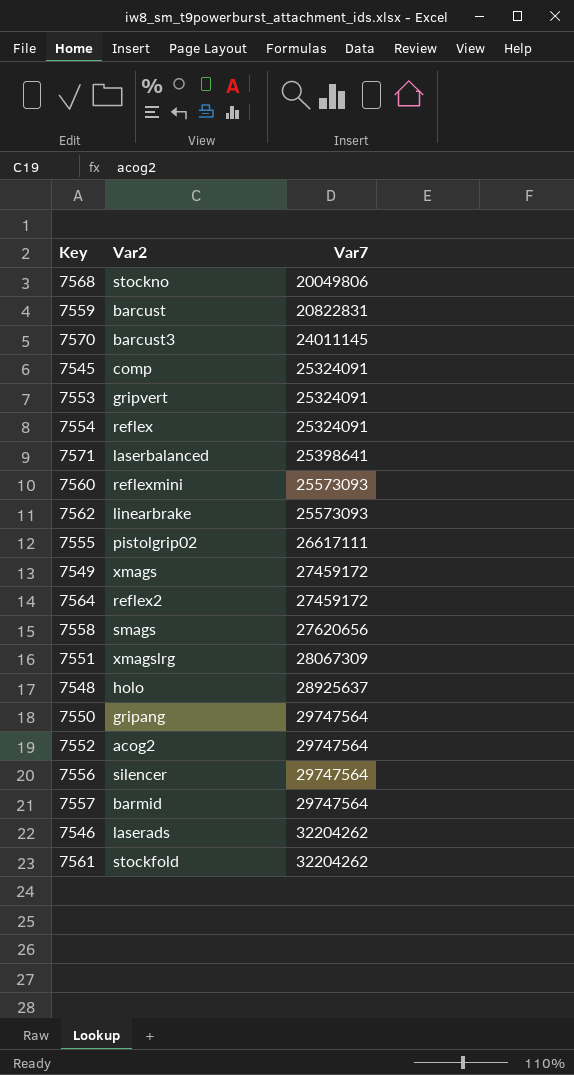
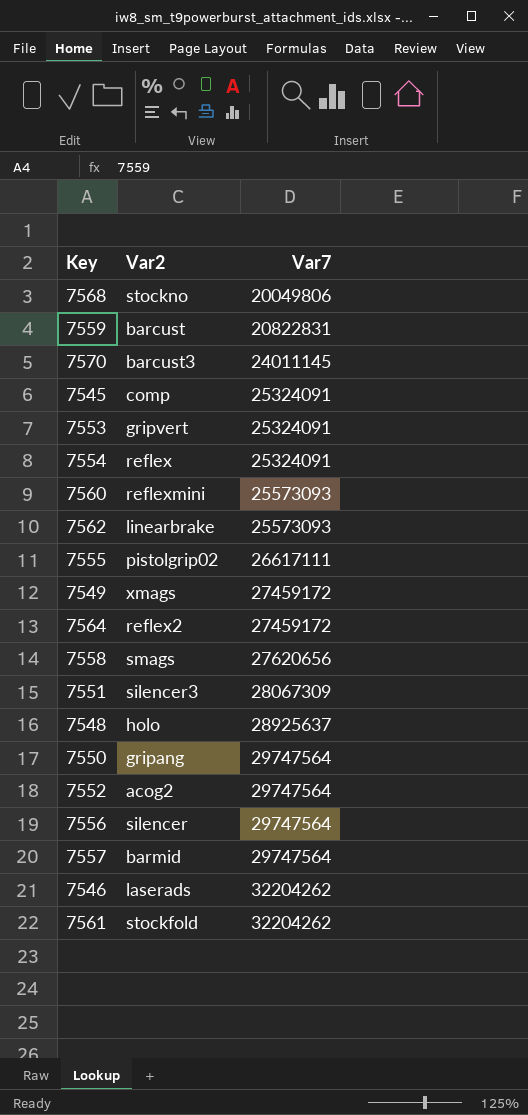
row 7571: laserbalanced | 25398641 -> none
7551 | Var2: xmagslrg -> silencer3

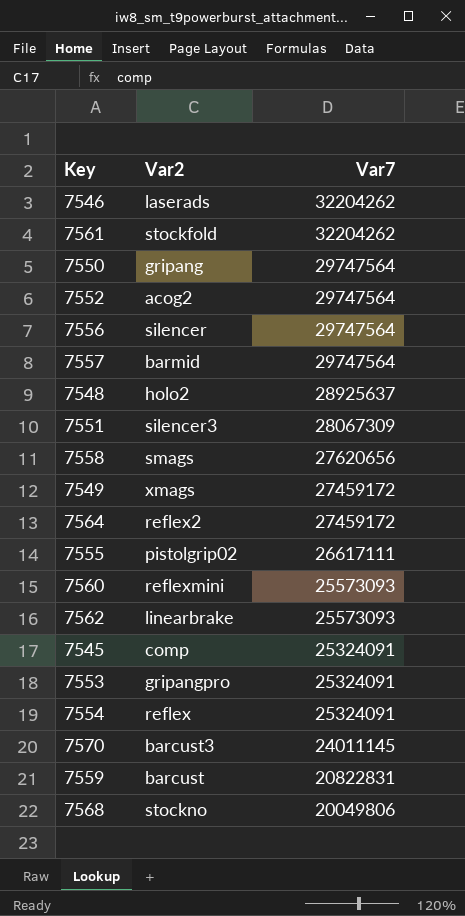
row order: Var7 ascending -> Var7 descending
7548 | Var2: holo -> holo2
7553 | Var2: gripvert -> gripangpro

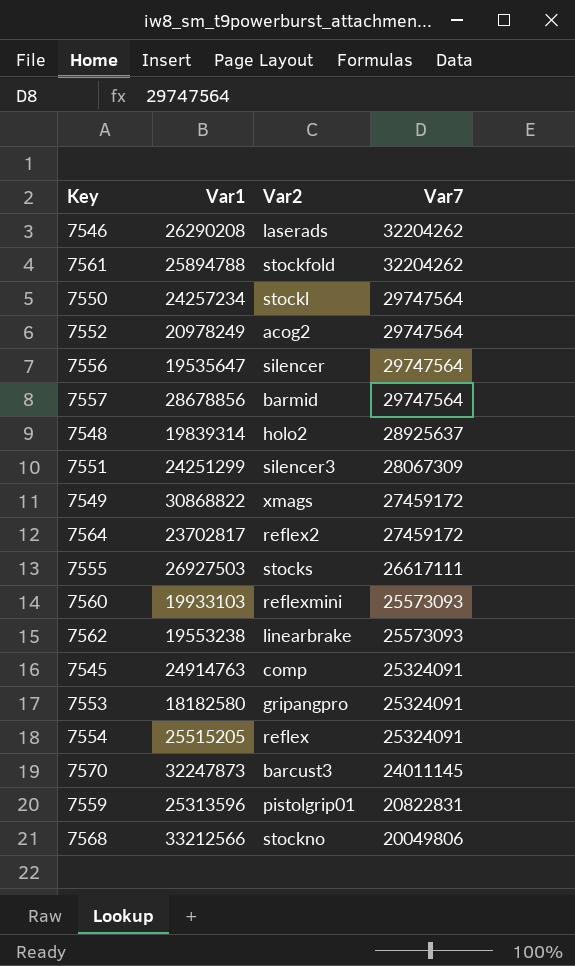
column Var1 | position: none -> 2
row 7558: smags | 27620656 -> none
7550 | Var2: gripang -> stockl
7555 | Var2: pistolgrip02 -> stocks
7559 | Var2: barcust -> pistolgrip01

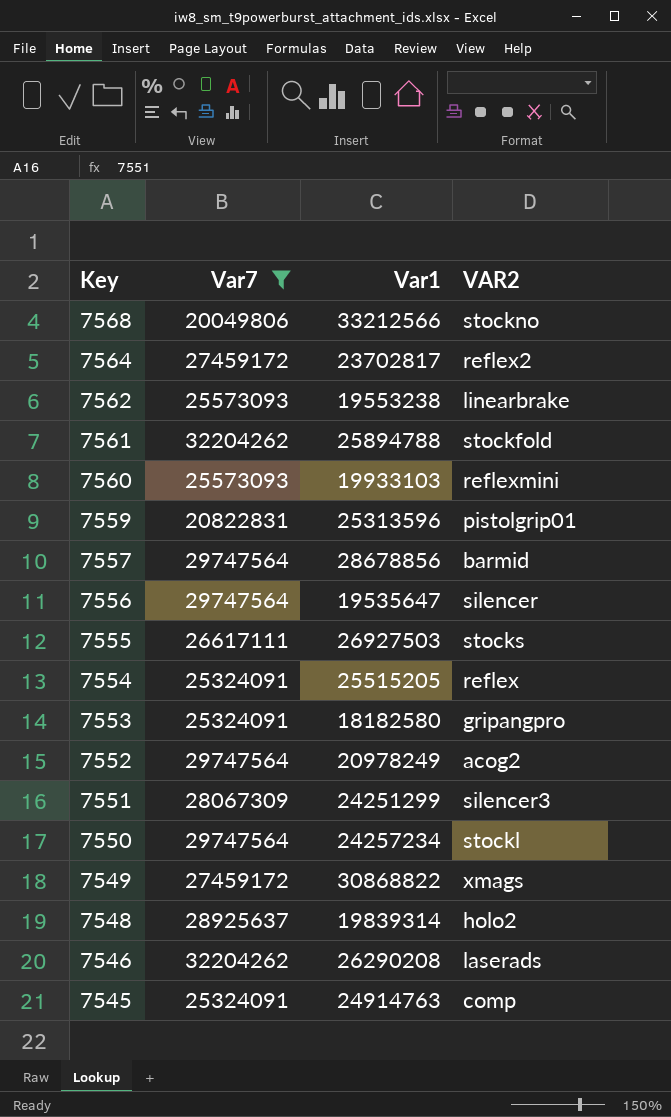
filter: none -> Var7 != 24011145
row order: Var7 descending -> Key descending
column Var7 | position: 4 -> 2
column name: Var2 -> VAR2

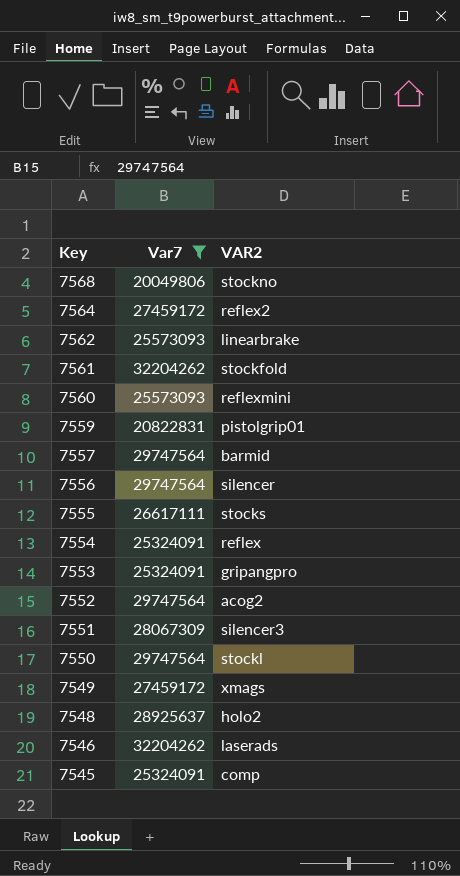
column Var1 | position: 3 -> none

